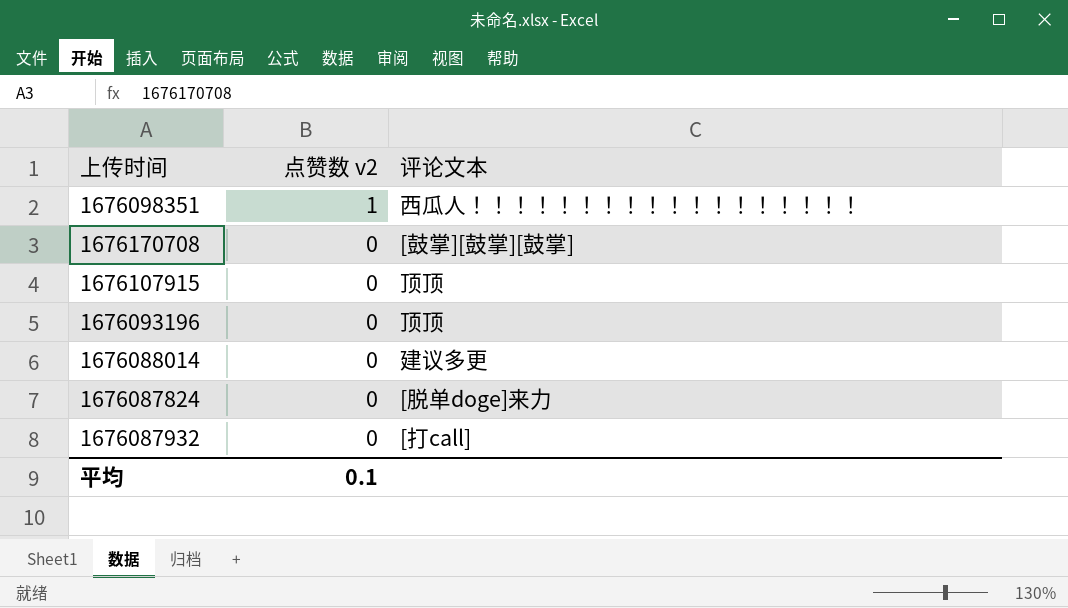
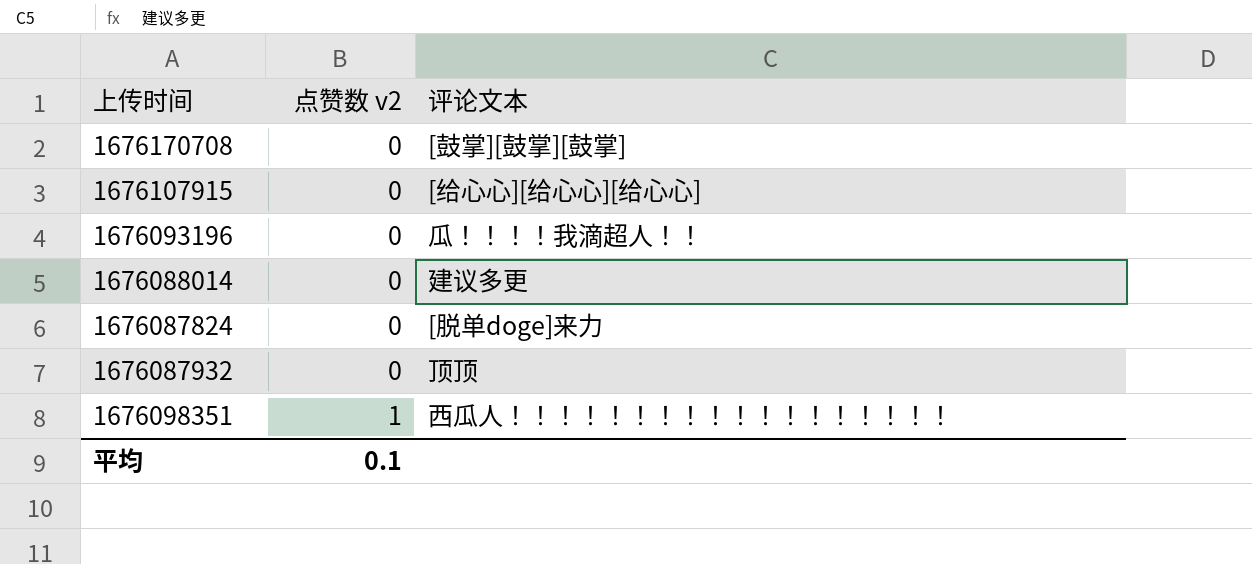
row order: 点赞数 v2 descending -> 点赞数 v2 ascending
1676107915 | 评论文本: 顶顶 -> [给心心][给心心][给心心]
1676093196 | 评论文本: 顶顶 -> 瓜！！！！我滴超人！！
1676087932 | 评论文本: [打call] -> 顶顶

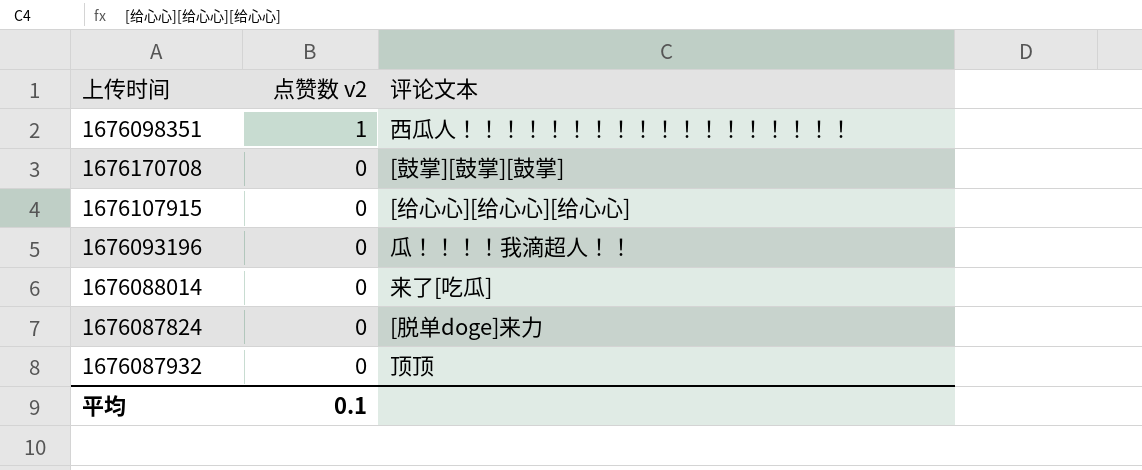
row order: 点赞数 v2 ascending -> 点赞数 v2 descending
1676088014 | 评论文本: 建议多更 -> 来了[吃瓜]

